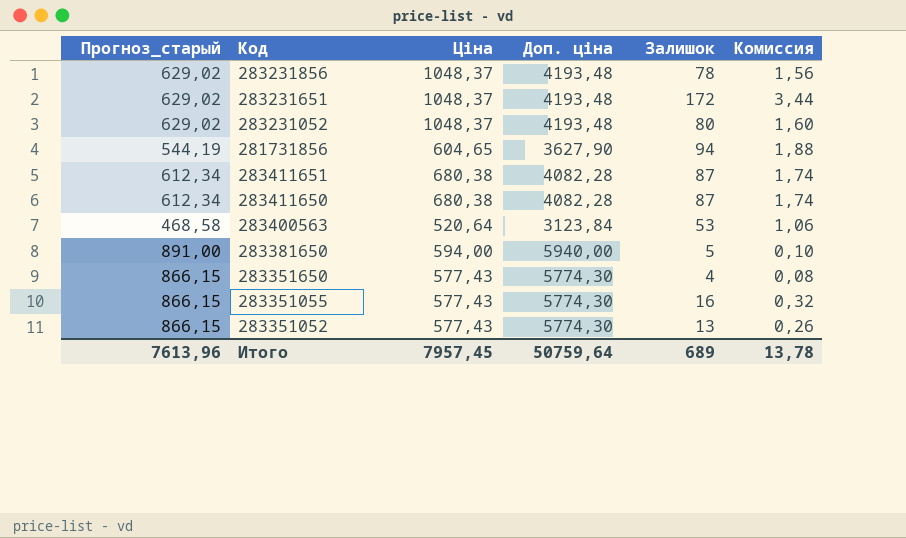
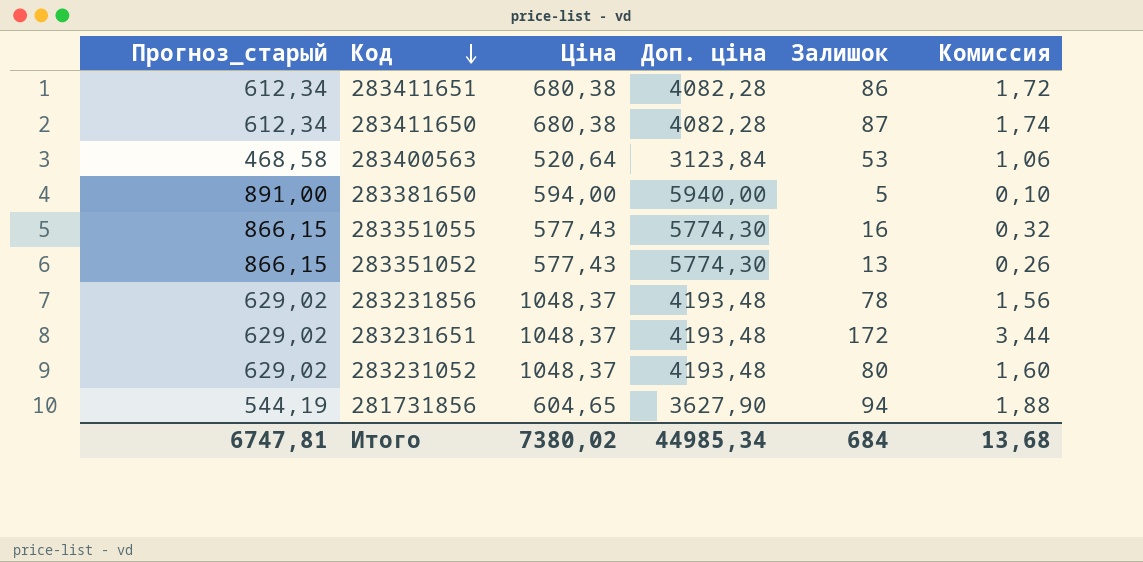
row order: none -> Код descending
row 283351650: 866,15 | 577,43 | 5774,30 | 4 | 0,08 -> none
283411651 | Залишок: 87 -> 86
283411651 | Комиссия: 1,74 -> 1,72
Итого | Прогноз_старый: 7613,96 -> 6747,81
Итого | Ціна: 7957,45 -> 7380,02
Итого | Доп. ціна: 50759,64 -> 44985,34
Итого | Залишок: 689 -> 684
Итого | Комиссия: 13,78 -> 13,68

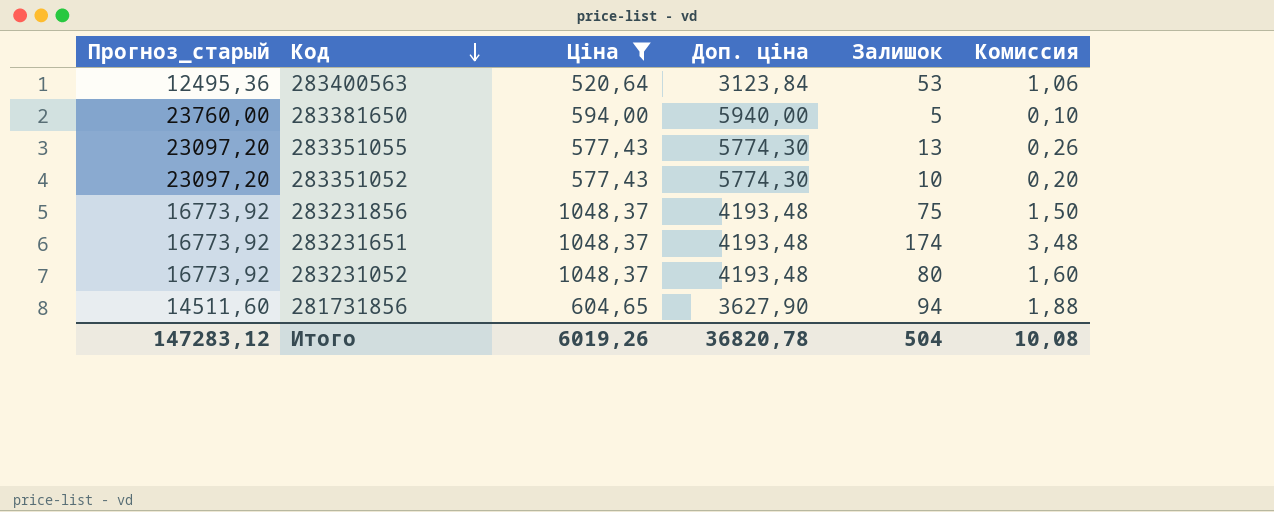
filter: none -> Ціна != 680,38
column Прогноз_старый | formula: [Доп. ціна] * 0,15 -> [Доп. ціна] * 4
283351055 | Залишок: 16 -> 13
283351055 | Комиссия: 0,32 -> 0,26
283351052 | Залишок: 13 -> 10
283351052 | Комиссия: 0,26 -> 0,20
283231856 | Залишок: 78 -> 75
283231856 | Комиссия: 1,56 -> 1,50
283231651 | Залишок: 172 -> 174
283231651 | Комиссия: 3,44 -> 3,48
Итого | Прогноз_старый: 6747,81 -> 147283,12
Итого | Ціна: 7380,02 -> 6019,26
Итого | Доп. ціна: 44985,34 -> 36820,78
Итого | Залишок: 684 -> 504
Итого | Комиссия: 13,68 -> 10,08

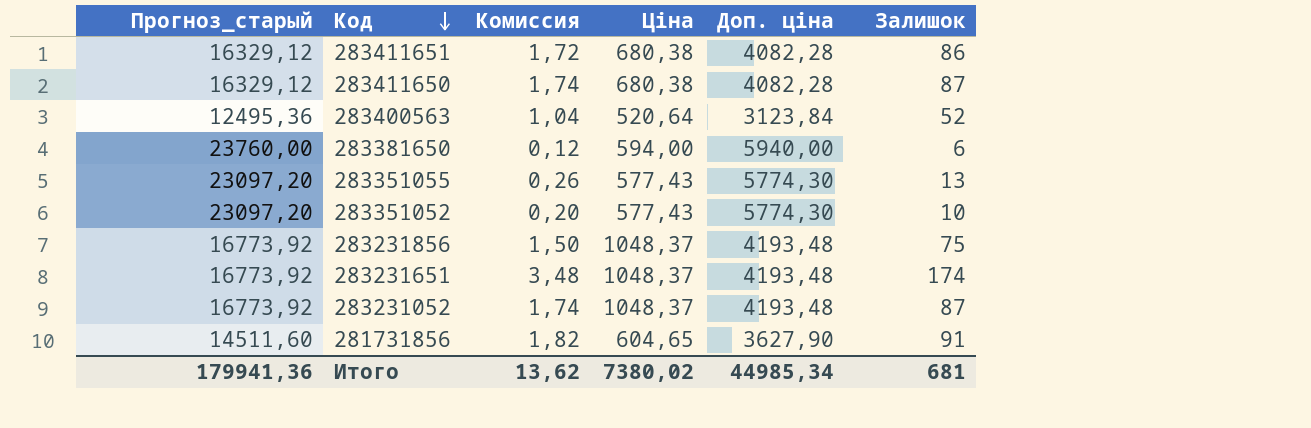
filter: Ціна != 680,38 -> none
column Комиссия | position: 6 -> 3
283400563 | Комиссия: 1,06 -> 1,04
283400563 | Залишок: 53 -> 52
283381650 | Комиссия: 0,10 -> 0,12
283381650 | Залишок: 5 -> 6
283231052 | Комиссия: 1,60 -> 1,74
283231052 | Залишок: 80 -> 87
281731856 | Комиссия: 1,88 -> 1,82
281731856 | Залишок: 94 -> 91
Итого | Прогноз_старый: 147283,12 -> 179941,36
Итого | Комиссия: 10,08 -> 13,62
Итого | Ціна: 6019,26 -> 7380,02
Итого | Доп. ціна: 36820,78 -> 44985,34
Итого | Залишок: 504 -> 681

